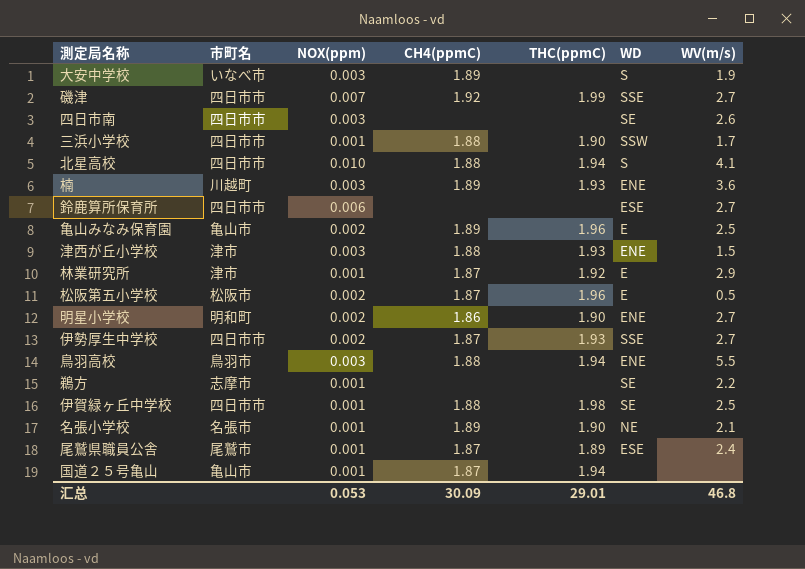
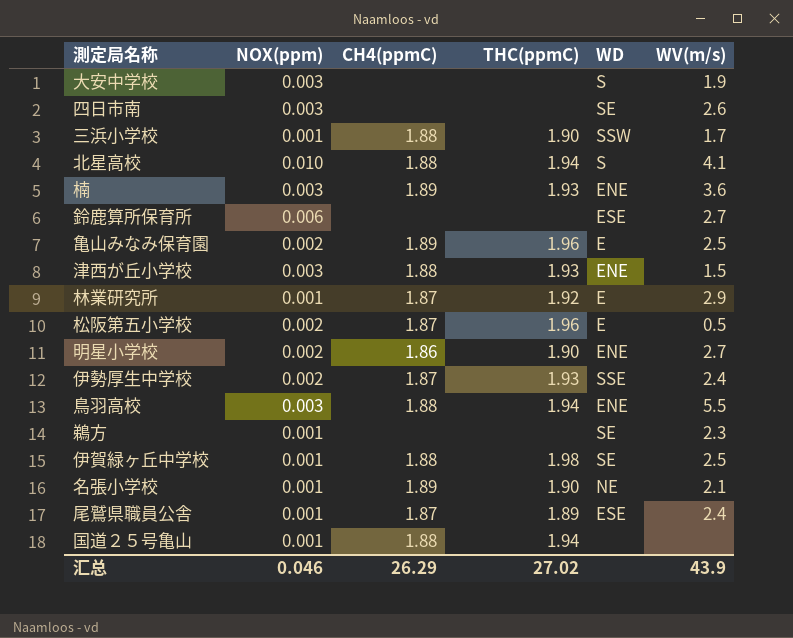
column 市町名 | position: 2 -> none
row 磯津: 四日市市 | 0.007 | 1.92 | 1.99 | SSE | 2.7 -> none
大安中学校 | CH4(ppmC): 1.89 -> none
伊勢厚生中学校 | WV(m/s): 2.7 -> 2.4
鵜方 | WV(m/s): 2.2 -> 2.3
国道２５号亀山 | CH4(ppmC): 1.87 -> 1.88
汇总 | NOX(ppm): 0.053 -> 0.046
汇总 | CH4(ppmC): 30.09 -> 26.29
汇总 | THC(ppmC): 29.01 -> 27.02
汇总 | WV(m/s): 46.8 -> 43.9

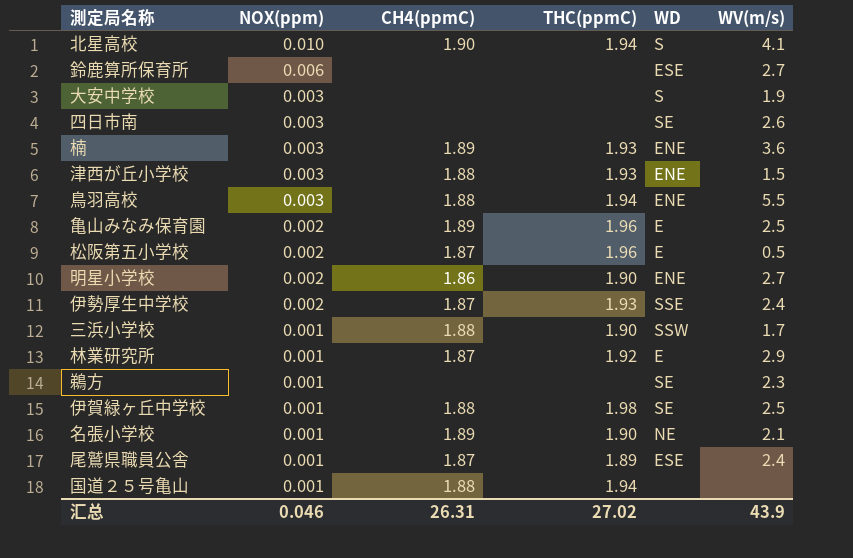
row order: none -> NOX(ppm) descending
北星高校 | CH4(ppmC): 1.88 -> 1.90
汇总 | CH4(ppmC): 26.29 -> 26.31

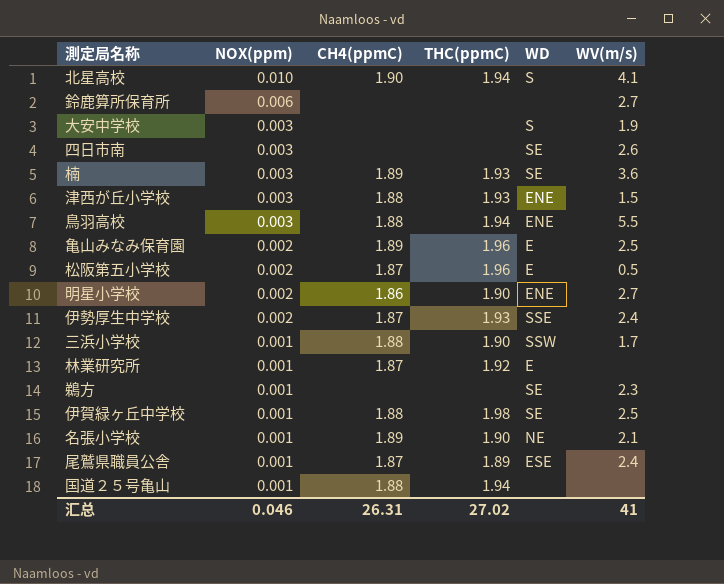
鈴鹿算所保育所 | WD: ESE -> none
楠 | WD: ENE -> SE
林業研究所 | WV(m/s): 2.9 -> none
汇总 | WV(m/s): 43.9 -> 41

